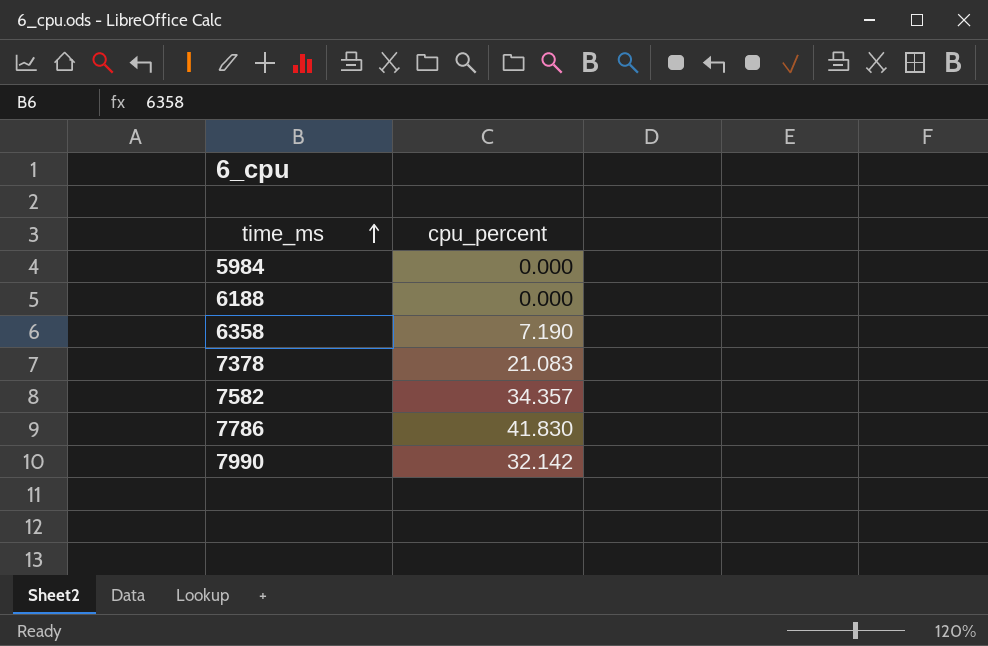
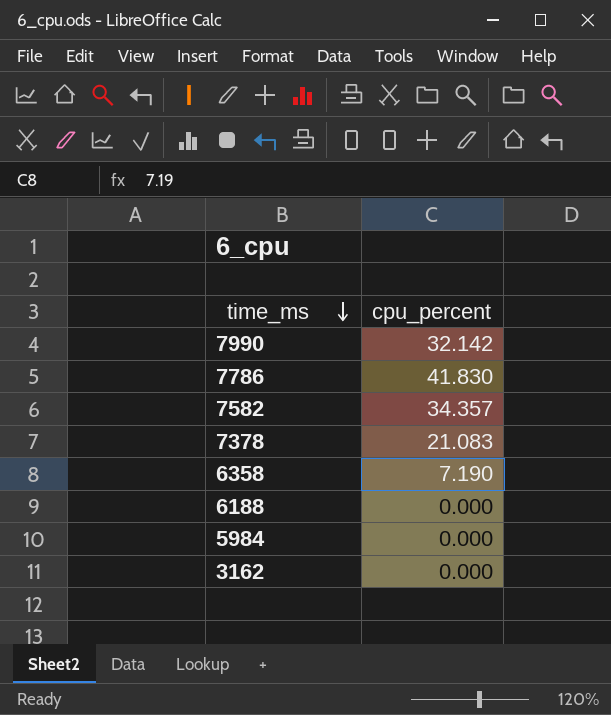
row order: time_ms ascending -> time_ms descending
row 3162: none -> 0.000

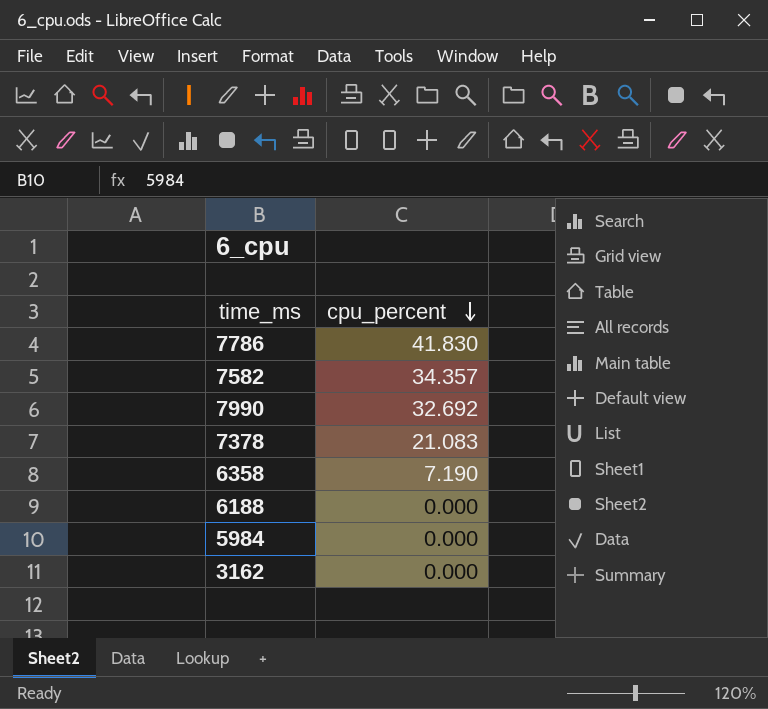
row order: time_ms descending -> cpu_percent descending
7990 | cpu_percent: 32.142 -> 32.692

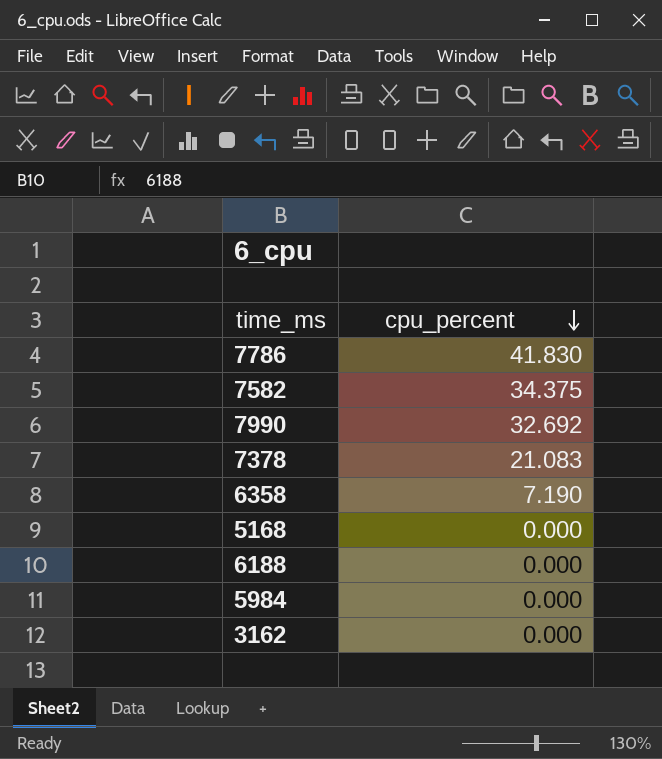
7582 | cpu_percent: 34.357 -> 34.375
row 5168: none -> 0.000

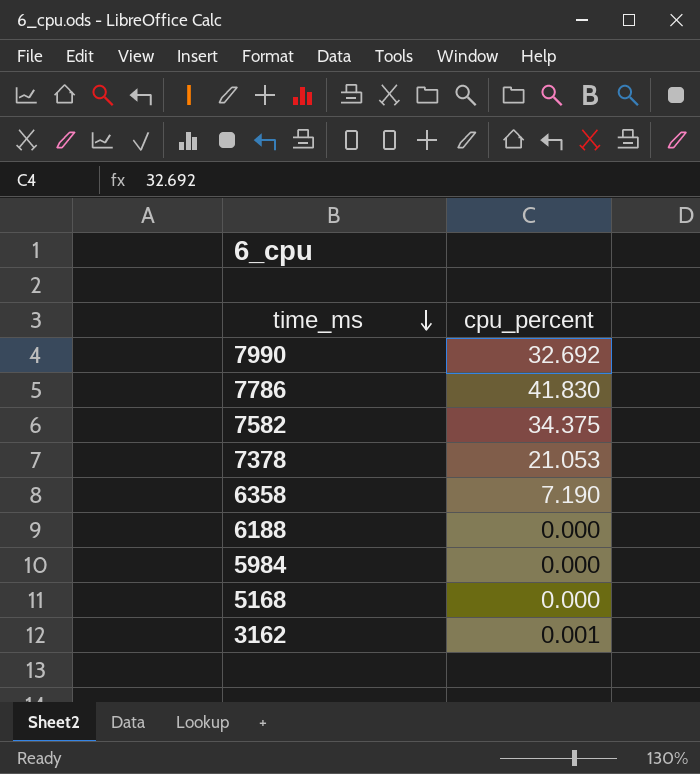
row order: cpu_percent descending -> time_ms descending
7378 | cpu_percent: 21.083 -> 21.053
3162 | cpu_percent: 0.000 -> 0.001

